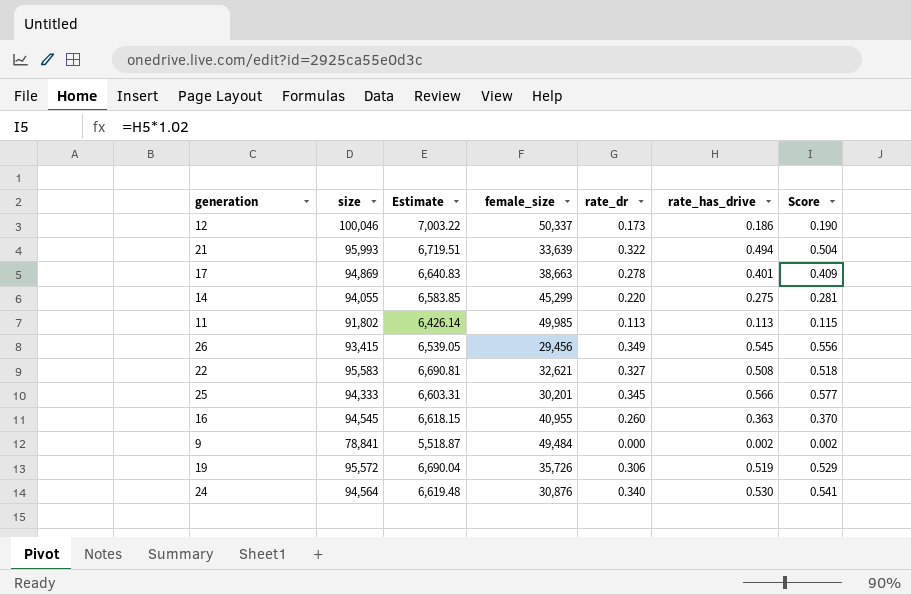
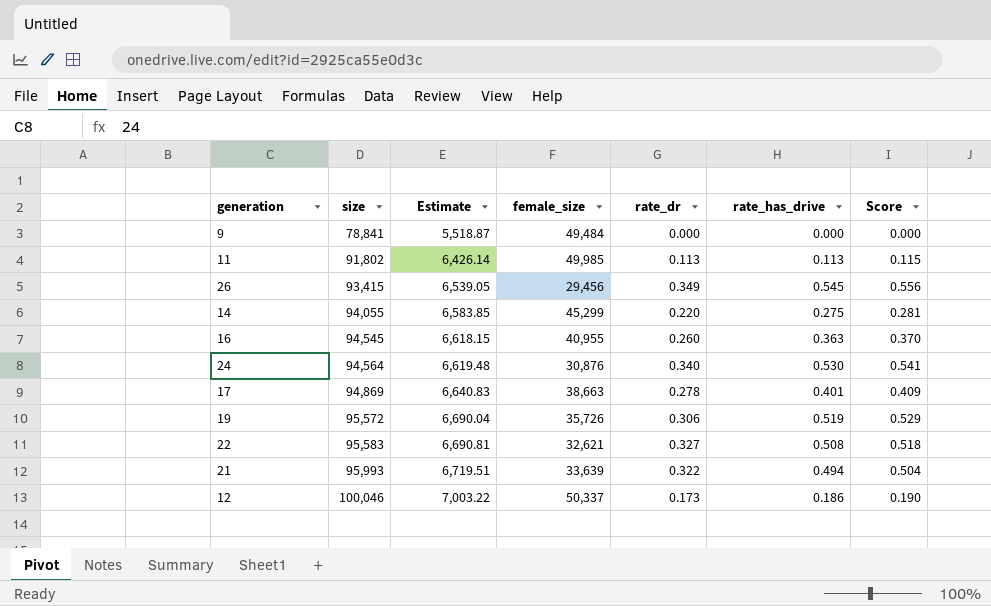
row order: none -> size ascending
row 25: 94,333 | 6,603.31 | 30,201 | 0.345 | 0.566 | 0.577 -> none
9 | rate_has_drive: 0.002 -> 0.000
9 | Score: 0.002 -> 0.000

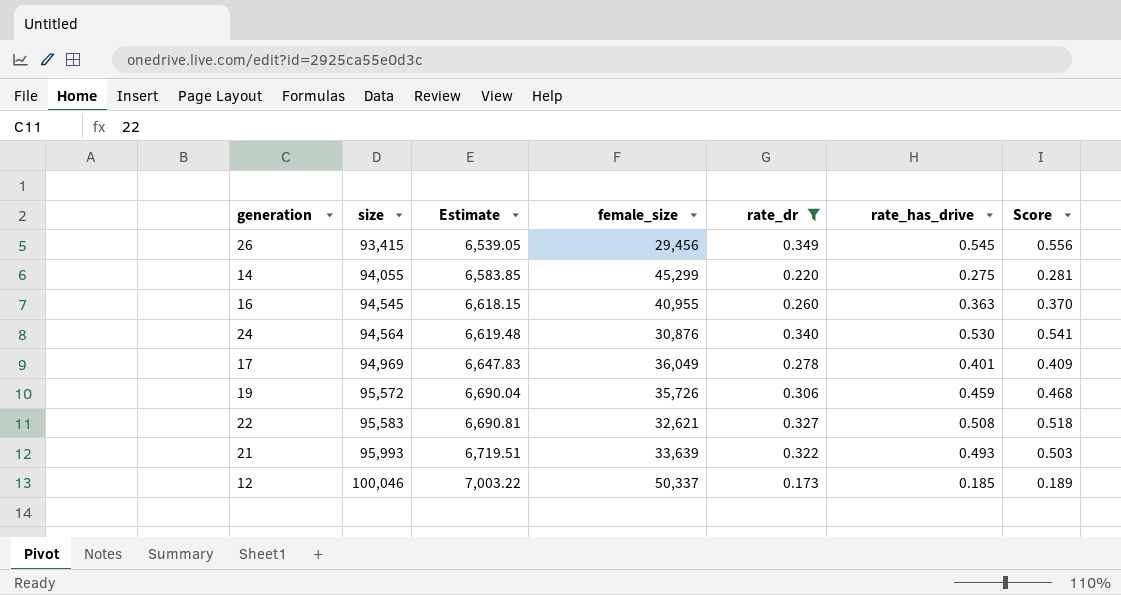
filter: none -> rate_dr >= 0.173
17 | size: 94,869 -> 94,969
17 | Estimate: 6,640.83 -> 6,647.83
17 | female_size: 38,663 -> 36,049
19 | rate_has_drive: 0.519 -> 0.459
19 | Score: 0.529 -> 0.468
21 | rate_has_drive: 0.494 -> 0.493
21 | Score: 0.504 -> 0.503
12 | rate_has_drive: 0.186 -> 0.185
12 | Score: 0.190 -> 0.189

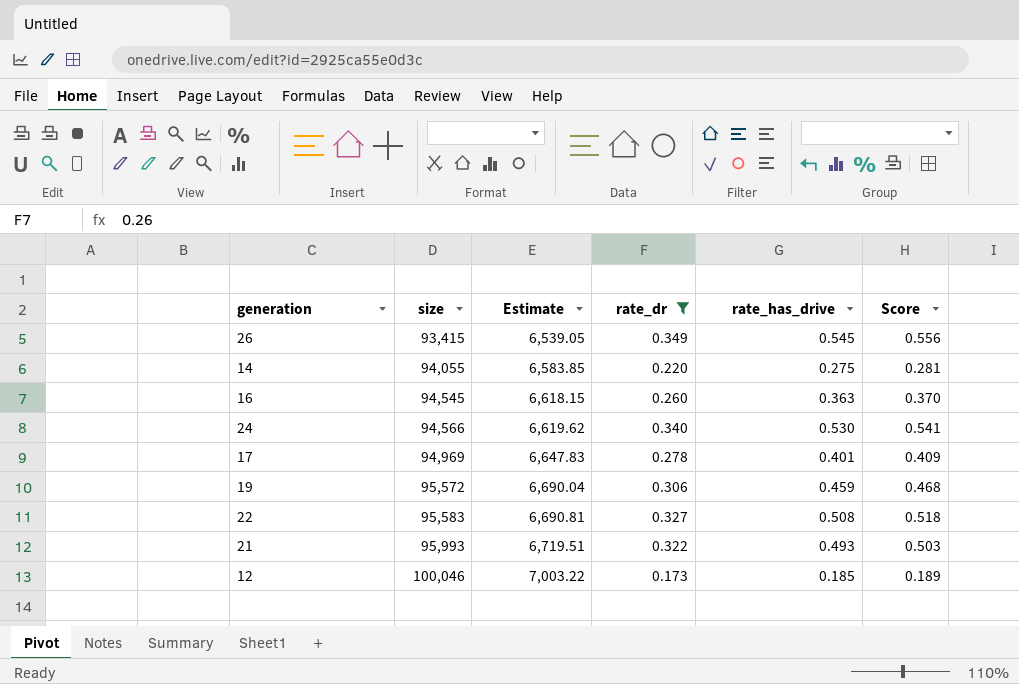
column female_size | position: 4 -> none
24 | size: 94,564 -> 94,566
24 | Estimate: 6,619.48 -> 6,619.62

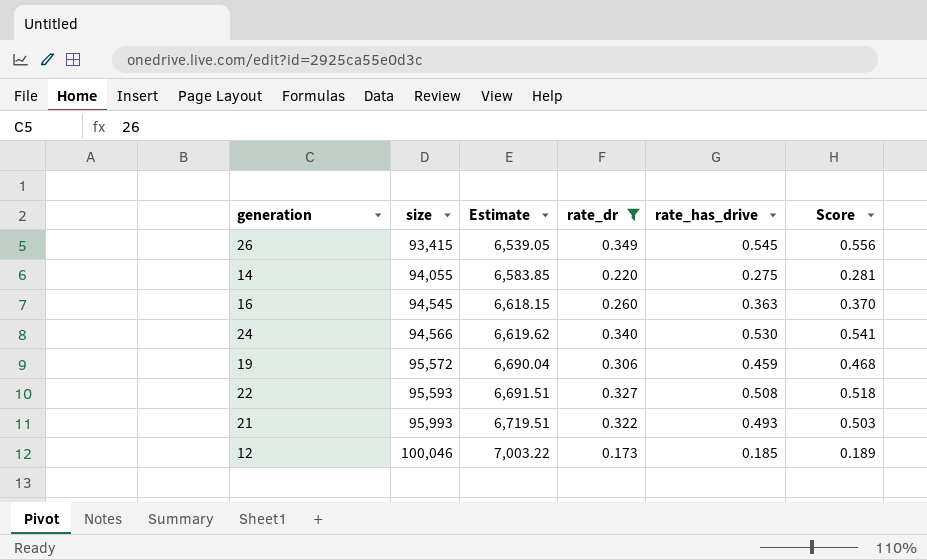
row 17: 94,969 | 6,647.83 | 0.278 | 0.401 | 0.409 -> none
22 | size: 95,583 -> 95,593
22 | Estimate: 6,690.81 -> 6,691.51

